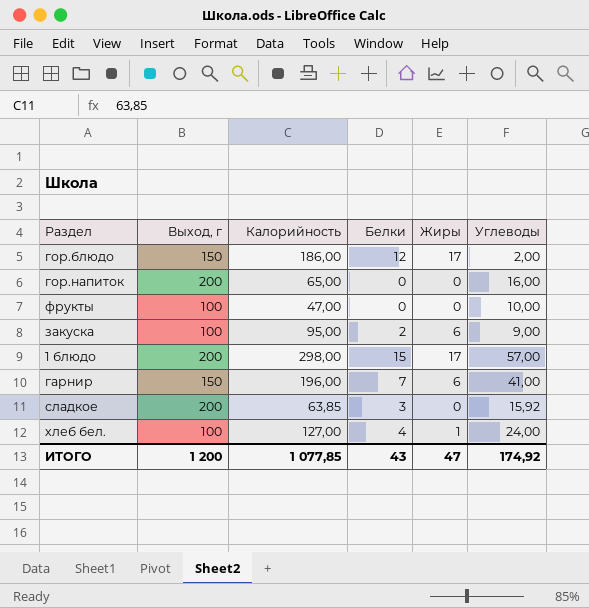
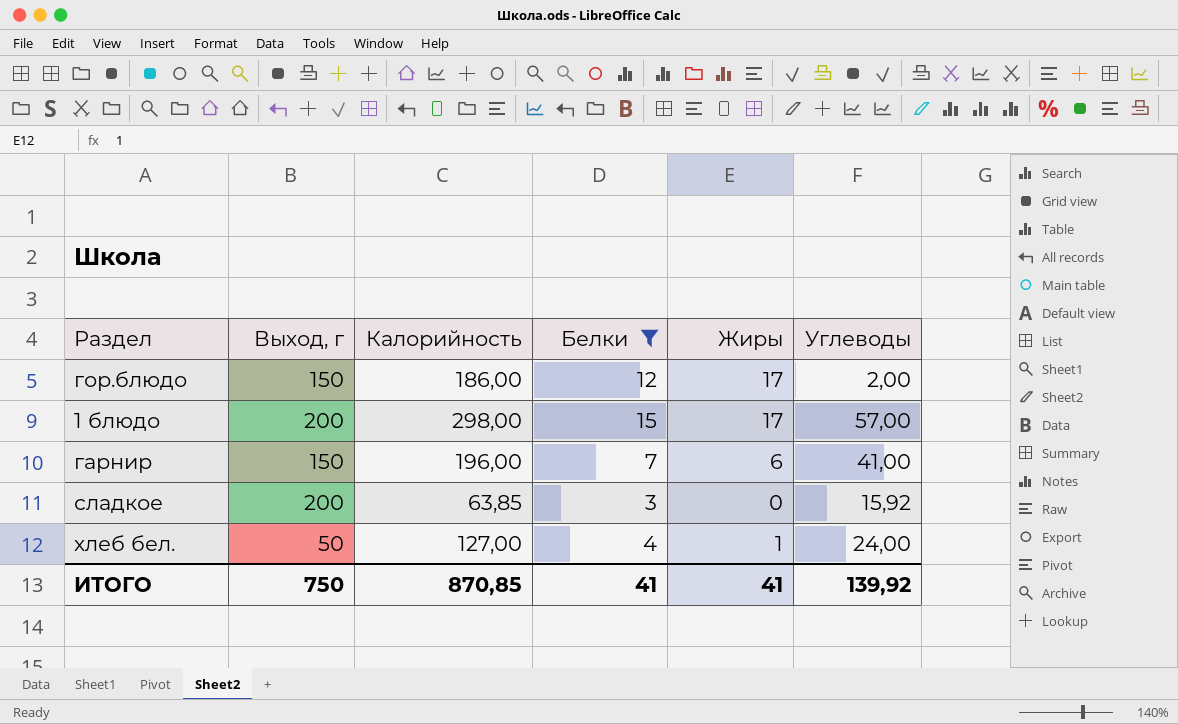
filter: none -> Белки >= 3
хлеб бел. | Выход, г: 100 -> 50
ИТОГО | Выход, г: 1 200 -> 750
ИТОГО | Калорийность: 1 077,85 -> 870,85
ИТОГО | Белки: 43 -> 41
ИТОГО | Жиры: 47 -> 41
ИТОГО | Углеводы: 174,92 -> 139,92

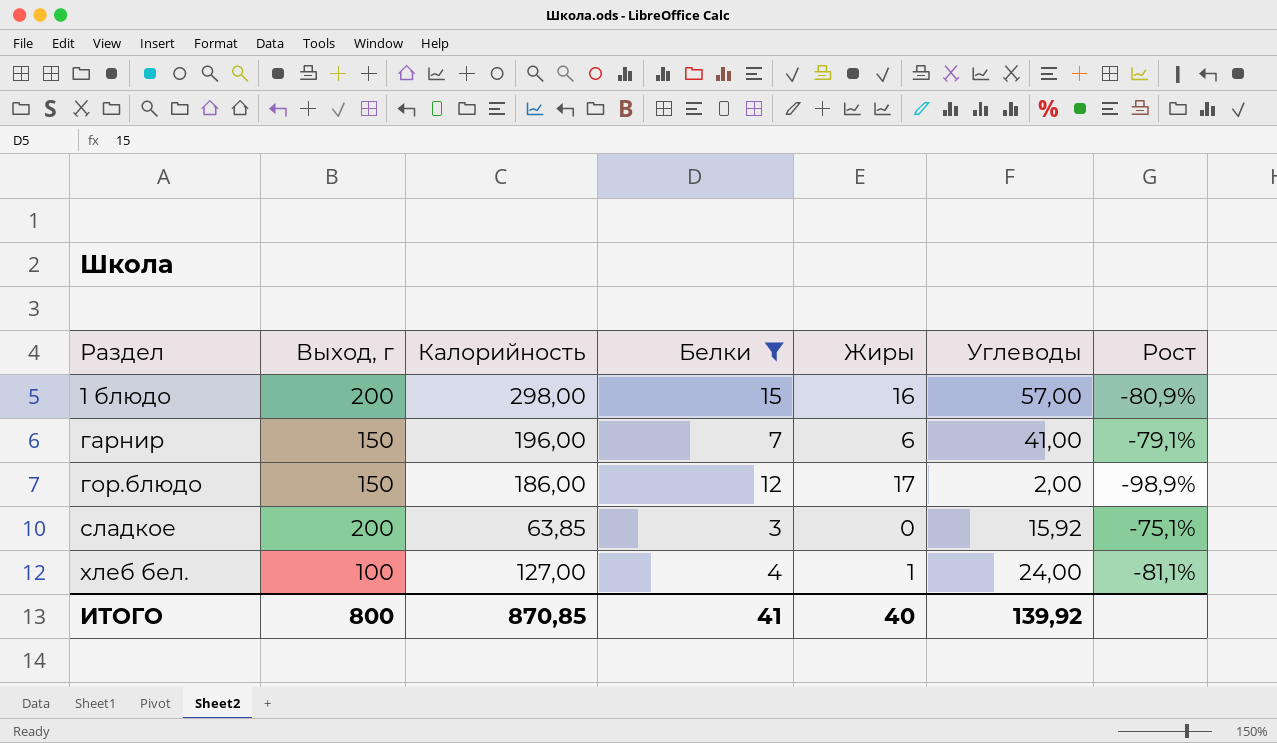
row order: none -> Раздел ascending
column Рост | formula: none -> ([Углеводы] - [Калорийность]) / [Калорийность]
1 блюдо | Жиры: 17 -> 16
хлеб бел. | Выход, г: 50 -> 100
ИТОГО | Выход, г: 750 -> 800
ИТОГО | Жиры: 41 -> 40

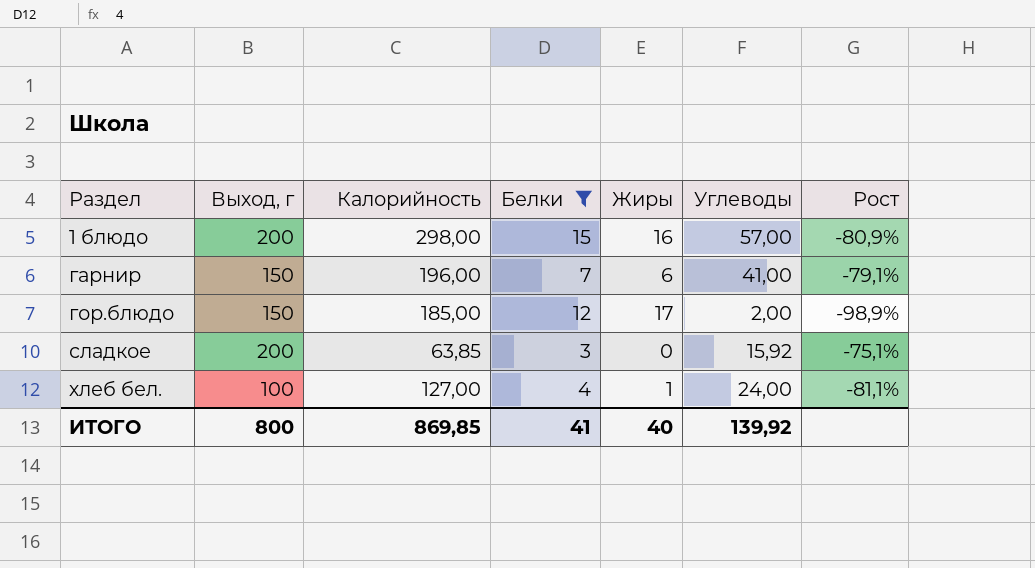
гор.блюдо | Калорийность: 186,00 -> 185,00
ИТОГО | Калорийность: 870,85 -> 869,85

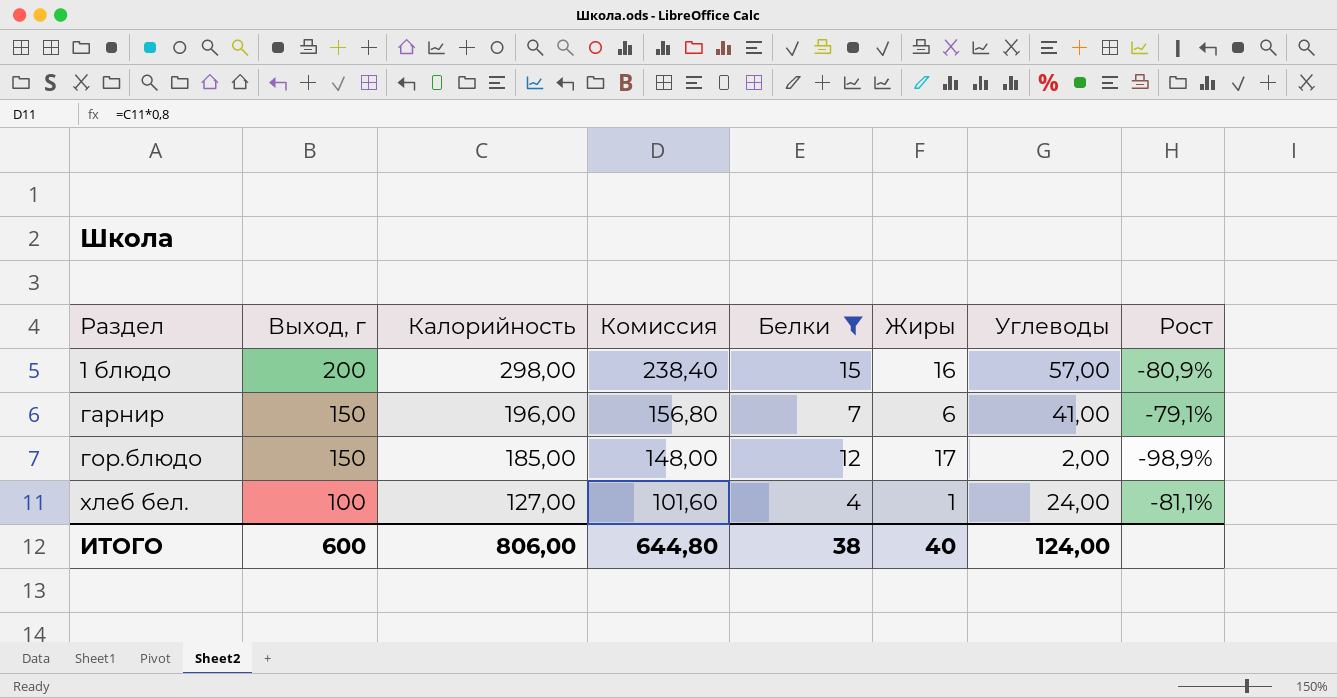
column Комиссия | formula: none -> [Калорийность] * 0,8
row сладкое: 200 | 63,85 | 3 | 0 | 15,92 | -75,1% -> none
ИТОГО | Выход, г: 800 -> 600
ИТОГО | Калорийность: 869,85 -> 806,00
ИТОГО | Белки: 41 -> 38
ИТОГО | Углеводы: 139,92 -> 124,00

